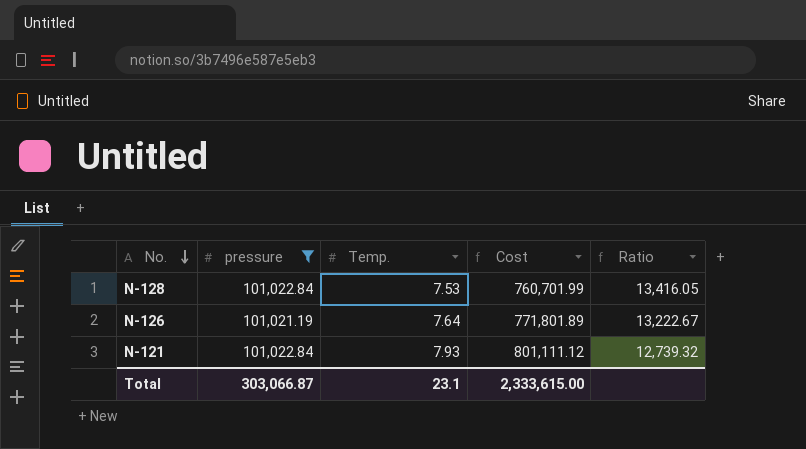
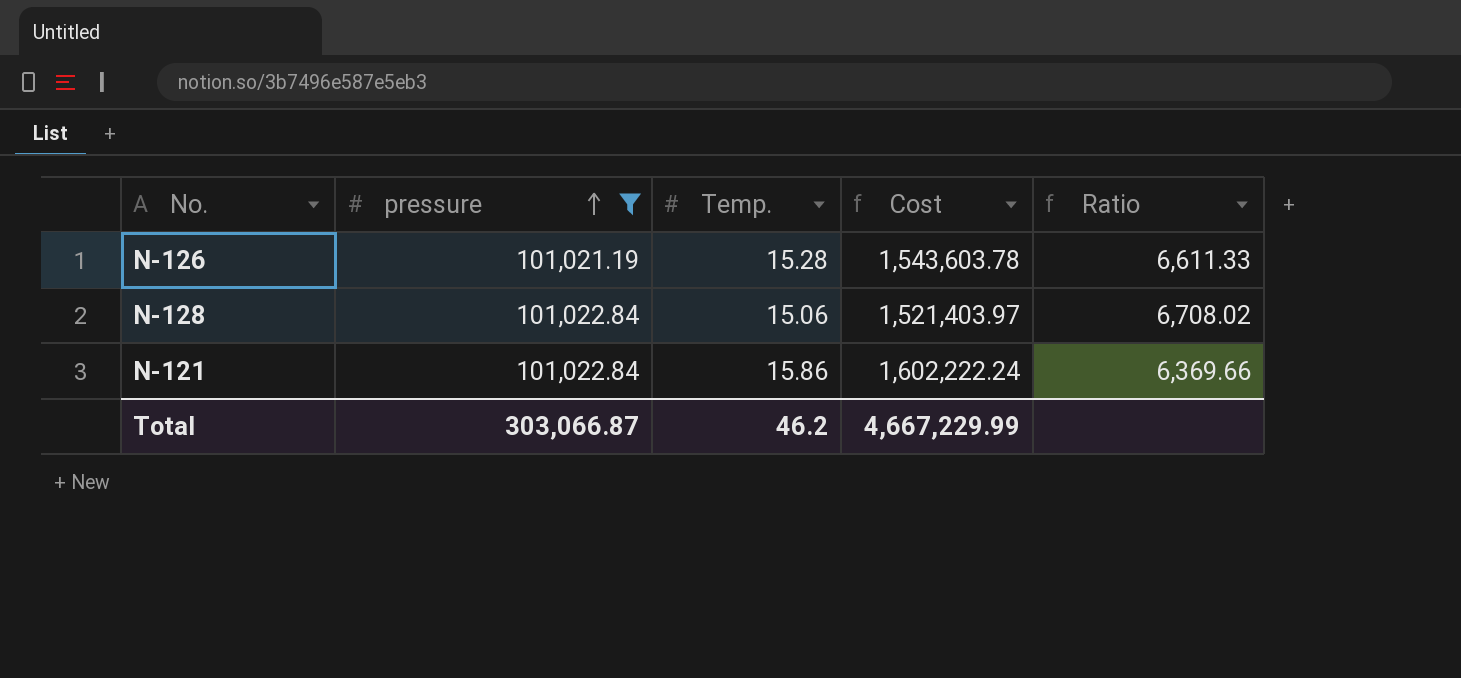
row order: No. descending -> pressure ascending
N-126 | Temp.: 7.64 -> 15.28
N-126 | Cost: 771,801.89 -> 1,543,603.78
N-126 | Ratio: 13,222.67 -> 6,611.33
N-128 | Temp.: 7.53 -> 15.06
N-128 | Cost: 760,701.99 -> 1,521,403.97
N-128 | Ratio: 13,416.05 -> 6,708.02
N-121 | Temp.: 7.93 -> 15.86
N-121 | Cost: 801,111.12 -> 1,602,222.24
N-121 | Ratio: 12,739.32 -> 6,369.66
Total | Temp.: 23.1 -> 46.2
Total | Cost: 2,333,615.00 -> 4,667,229.99

